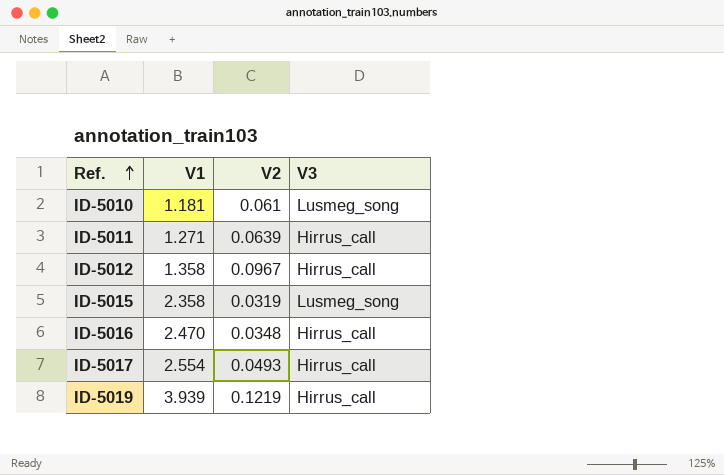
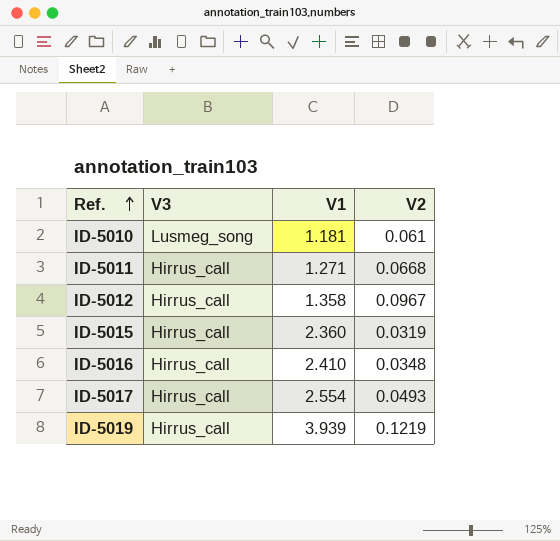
column V3 | position: 4 -> 2
ID-5011 | V2: 0.0639 -> 0.0668
ID-5015 | V3: Lusmeg_song -> Hirrus_call
ID-5015 | V1: 2.358 -> 2.360
ID-5016 | V1: 2.470 -> 2.410

